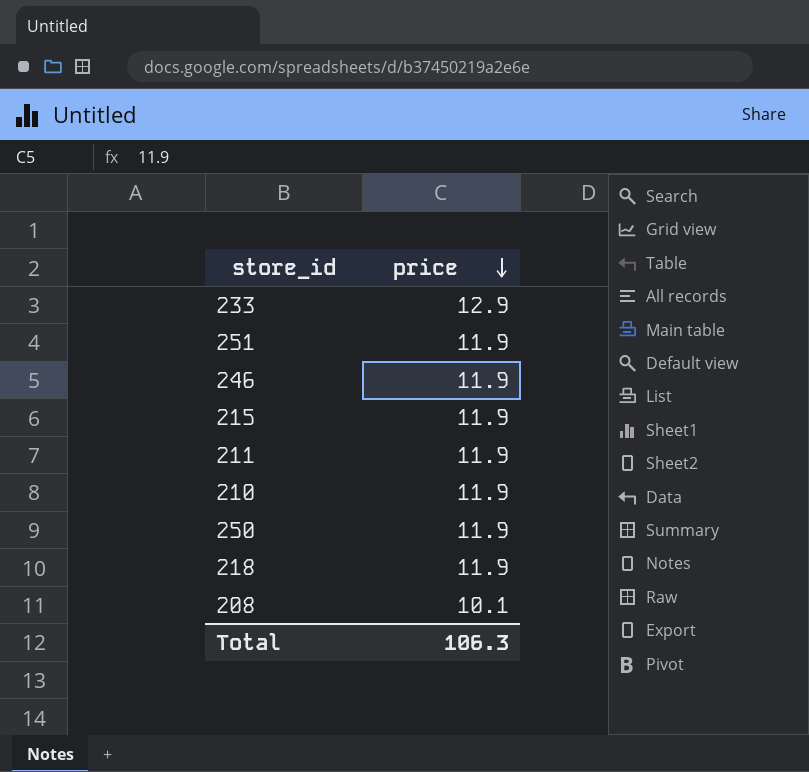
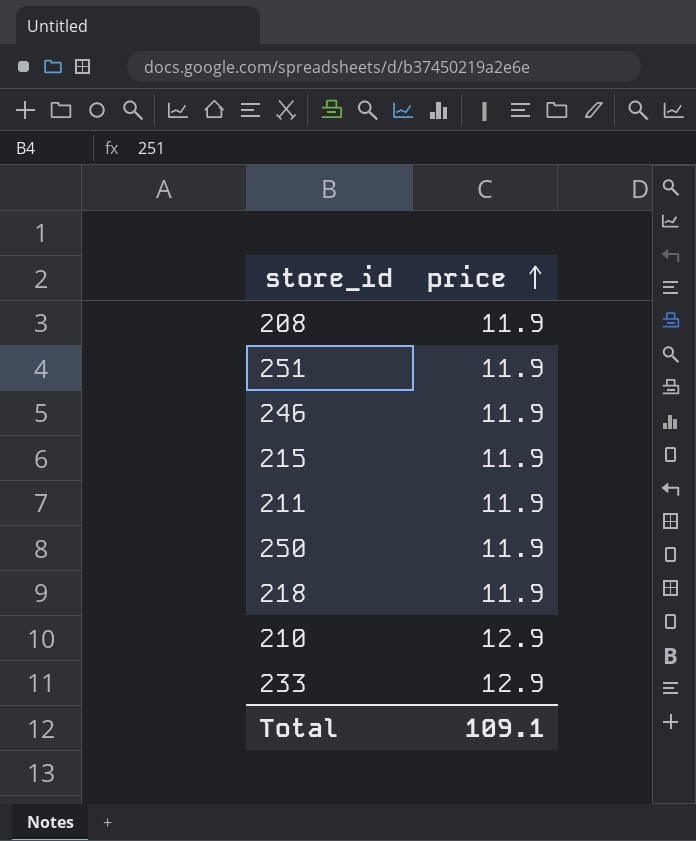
row order: price descending -> price ascending
208 | price: 10.1 -> 11.9
210 | price: 11.9 -> 12.9
Total | price: 106.3 -> 109.1

